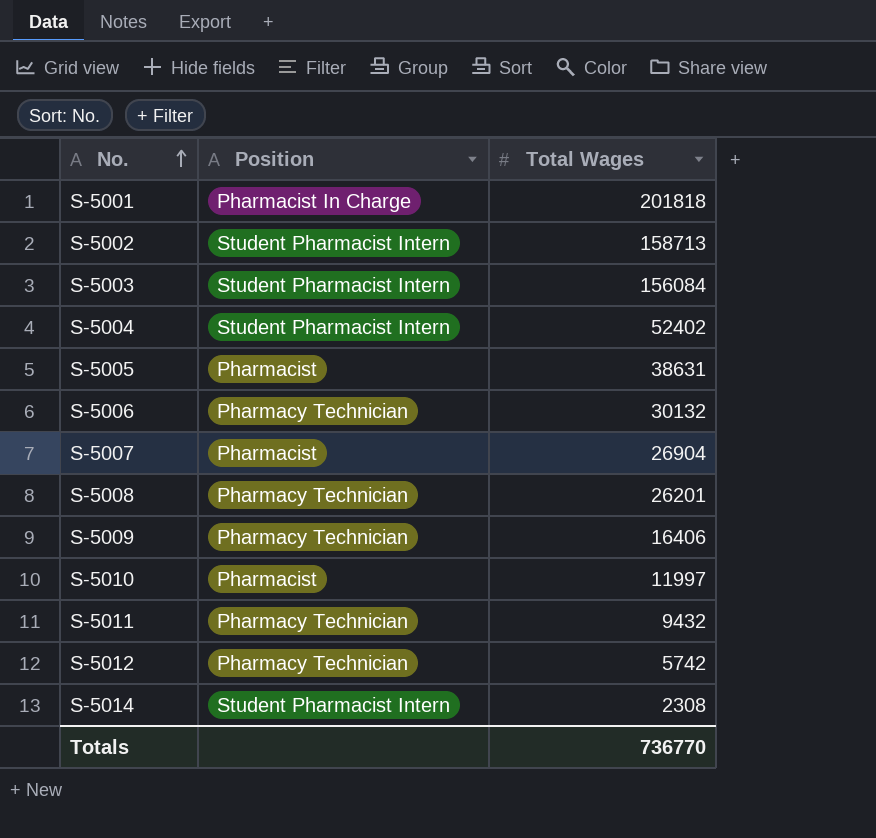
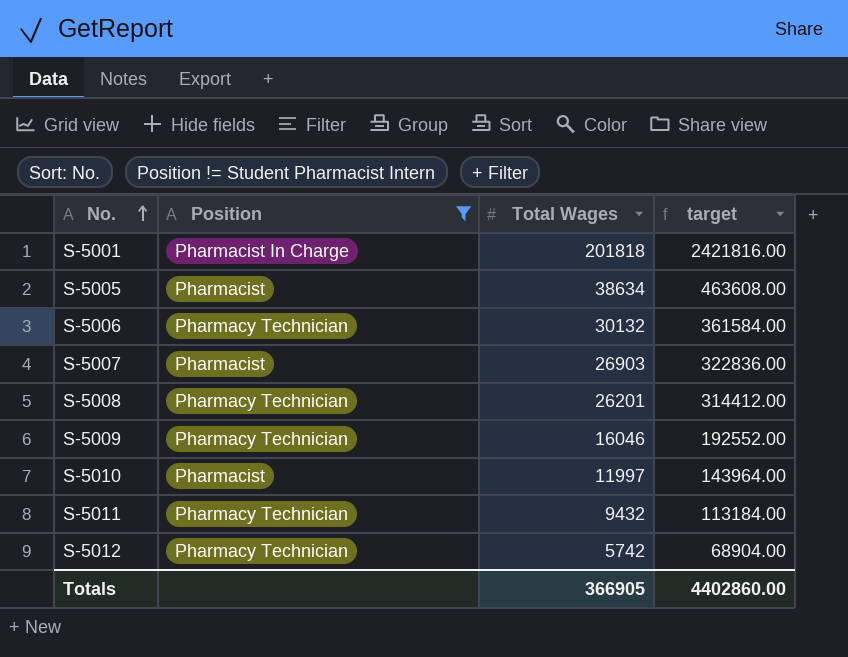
filter: none -> Position != Student Pharmacist Intern
column target | formula: none -> [Total Wages] * 12
S-5005 | Total Wages: 38631 -> 38634
S-5007 | Total Wages: 26904 -> 26903
S-5009 | Total Wages: 16406 -> 16046
Totals | Total Wages: 736770 -> 366905

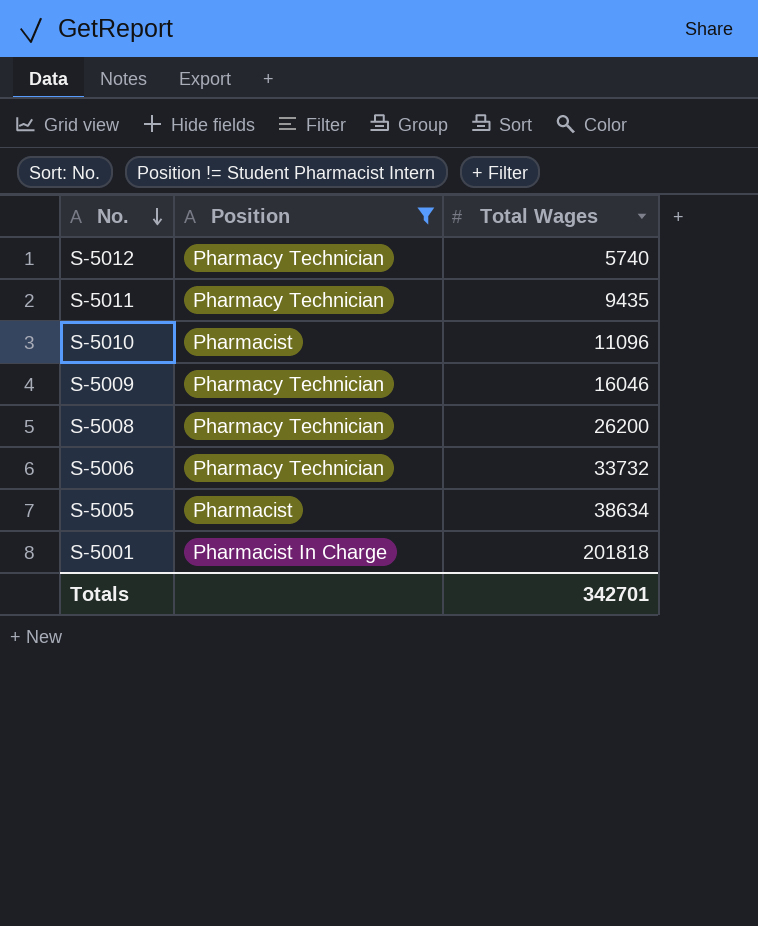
row order: No. ascending -> No. descending
column target | formula: [Total Wages] * 12 -> none
row S-5007: Pharmacist | 26903 | 322836.00 -> none
S-5012 | Total Wages: 5742 -> 5740
S-5011 | Total Wages: 9432 -> 9435
S-5010 | Total Wages: 11997 -> 11096
S-5008 | Total Wages: 26201 -> 26200
S-5006 | Total Wages: 30132 -> 33732
Totals | Total Wages: 366905 -> 342701

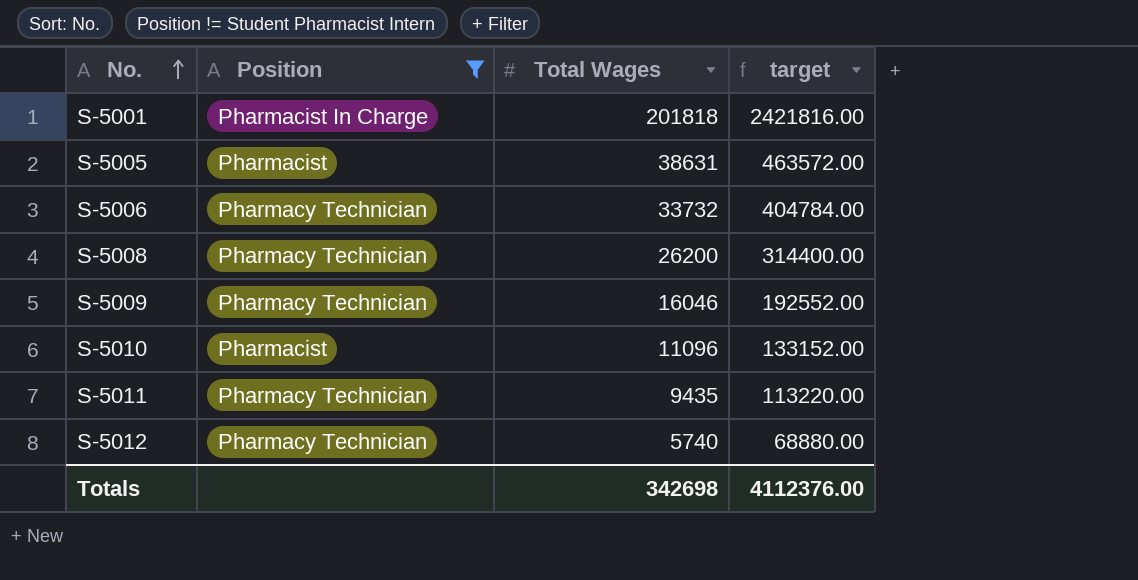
row order: No. descending -> No. ascending
column target | formula: none -> [Total Wages] * 12
S-5005 | Total Wages: 38634 -> 38631
Totals | Total Wages: 342701 -> 342698

